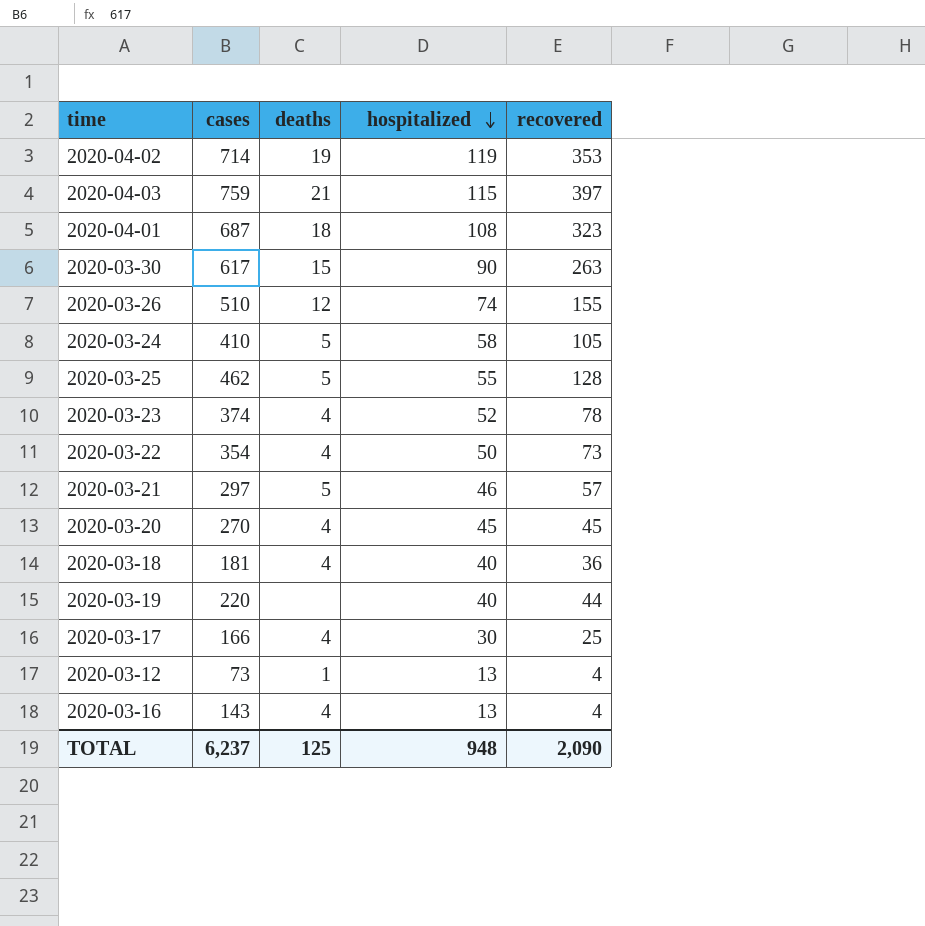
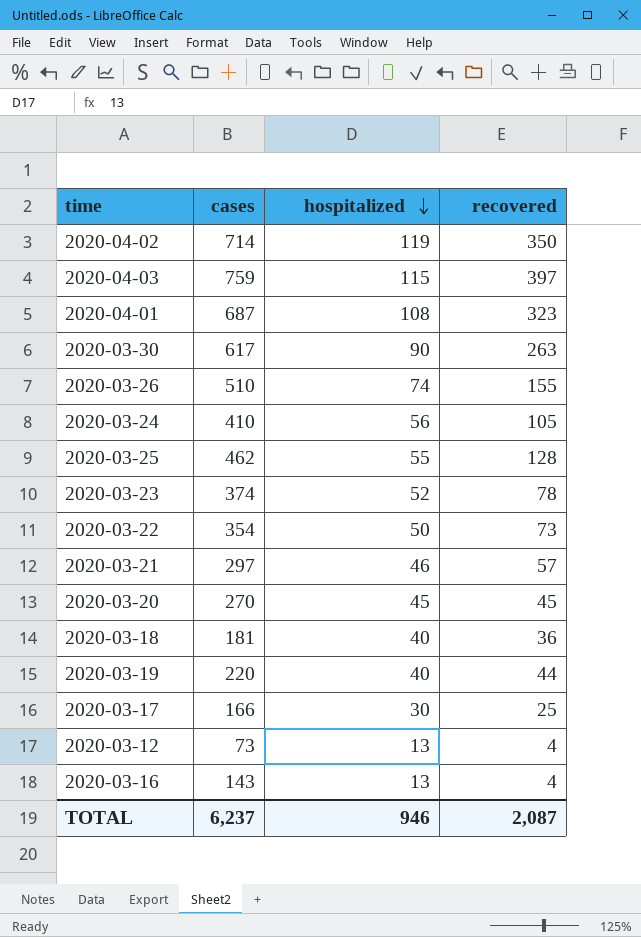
column deaths | position: 3 -> none
2020-04-02 | recovered: 353 -> 350
2020-03-24 | hospitalized: 58 -> 56
TOTAL | hospitalized: 948 -> 946
TOTAL | recovered: 2,090 -> 2,087

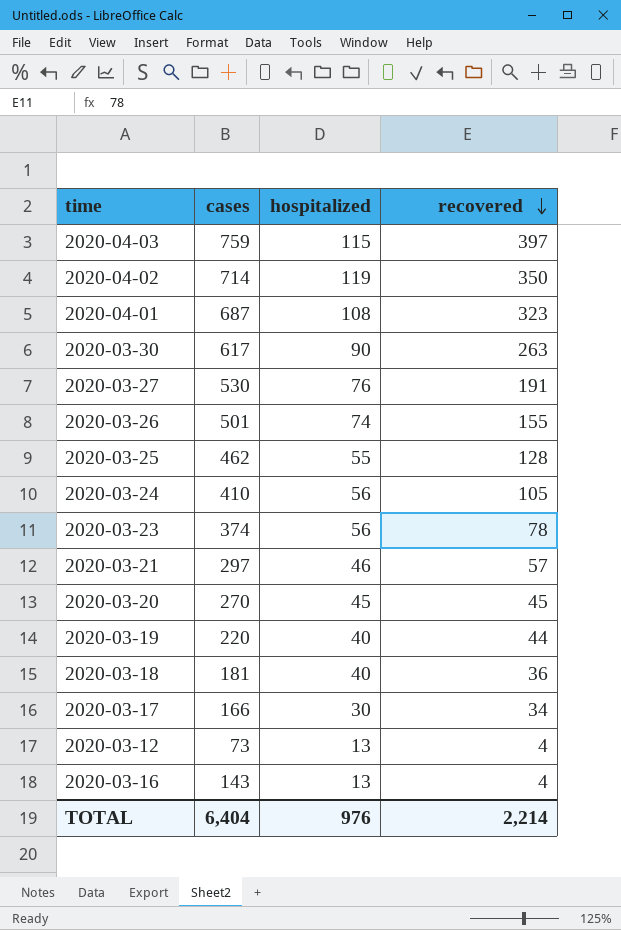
row order: hospitalized descending -> recovered descending
row 2020-03-22: 354 | 50 | 73 -> none
row 2020-03-27: none -> 530 | 76 | 191
2020-03-26 | cases: 510 -> 501
2020-03-23 | hospitalized: 52 -> 56
2020-03-17 | recovered: 25 -> 34
TOTAL | cases: 6,237 -> 6,404
TOTAL | hospitalized: 946 -> 976
TOTAL | recovered: 2,087 -> 2,214

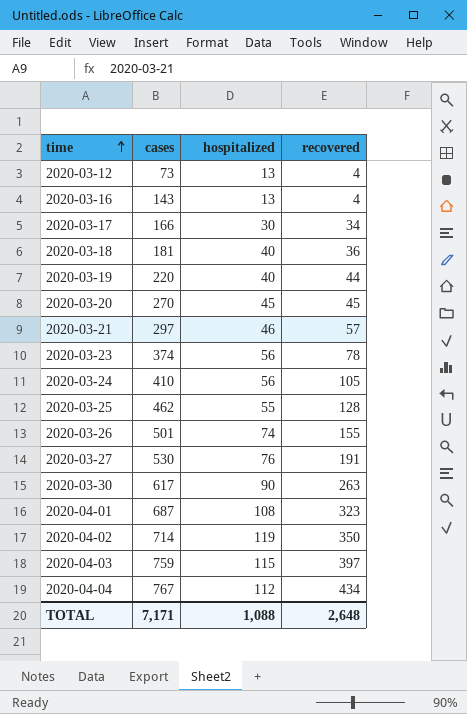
row order: recovered descending -> time ascending
row 2020-04-04: none -> 767 | 112 | 434
TOTAL | cases: 6,404 -> 7,171
TOTAL | hospitalized: 976 -> 1,088
TOTAL | recovered: 2,214 -> 2,648

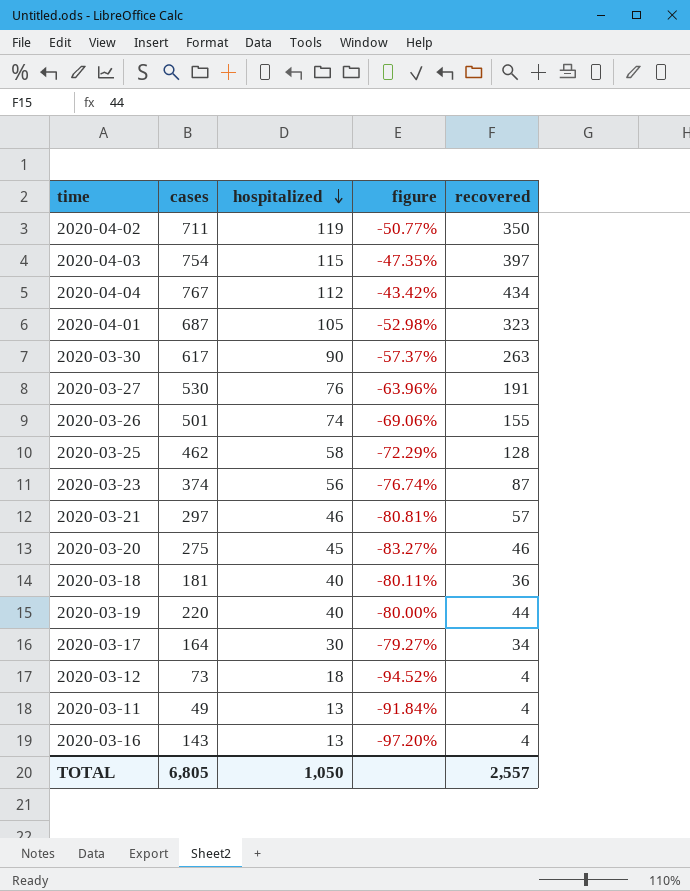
row order: time ascending -> hospitalized descending
column figure | formula: none -> ([recovered] - [cases]) / [cases]
row 2020-03-24: 410 | 56 | 105 -> none
2020-04-02 | cases: 714 -> 711
2020-04-03 | cases: 759 -> 754
2020-04-01 | hospitalized: 108 -> 105
2020-03-25 | hospitalized: 55 -> 58
2020-03-23 | recovered: 78 -> 87
2020-03-20 | cases: 270 -> 275
2020-03-20 | recovered: 45 -> 46
2020-03-17 | cases: 166 -> 164
2020-03-12 | hospitalized: 13 -> 18
row 2020-03-11: none -> 49 | 13 | -91.84% | 4
TOTAL | cases: 7,171 -> 6,805
TOTAL | hospitalized: 1,088 -> 1,050
TOTAL | recovered: 2,648 -> 2,557

